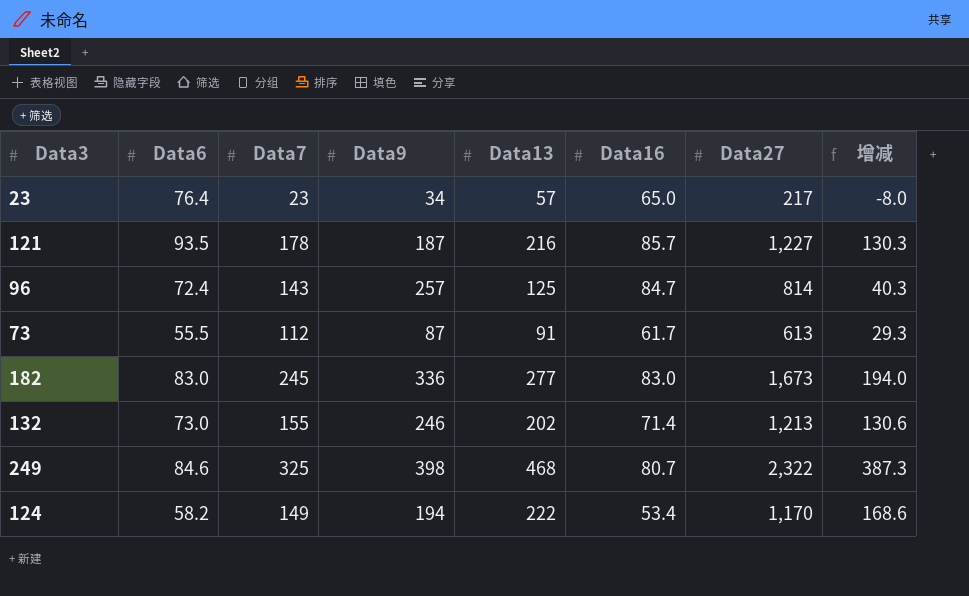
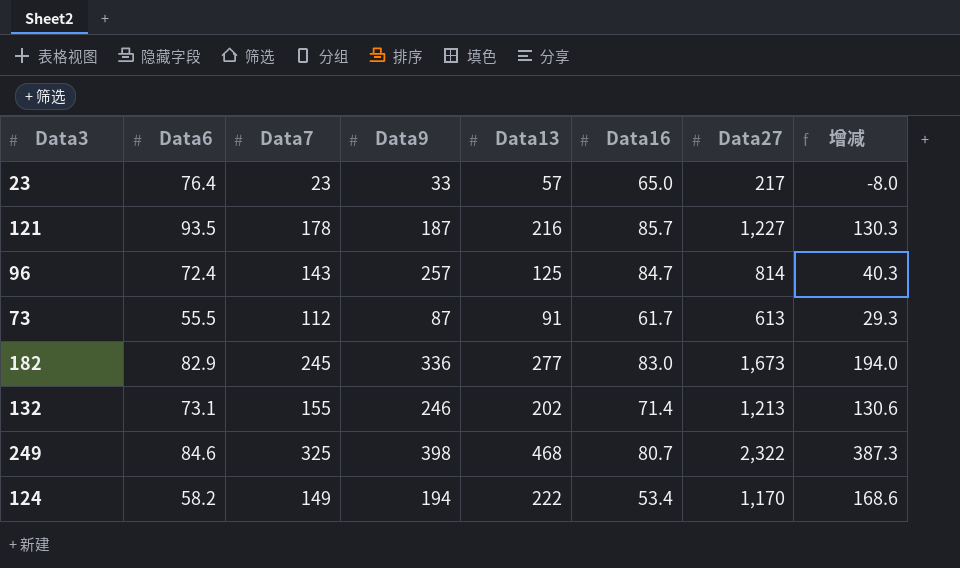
23 | Data9: 34 -> 33
182 | Data6: 83.0 -> 82.9
132 | Data6: 73.0 -> 73.1

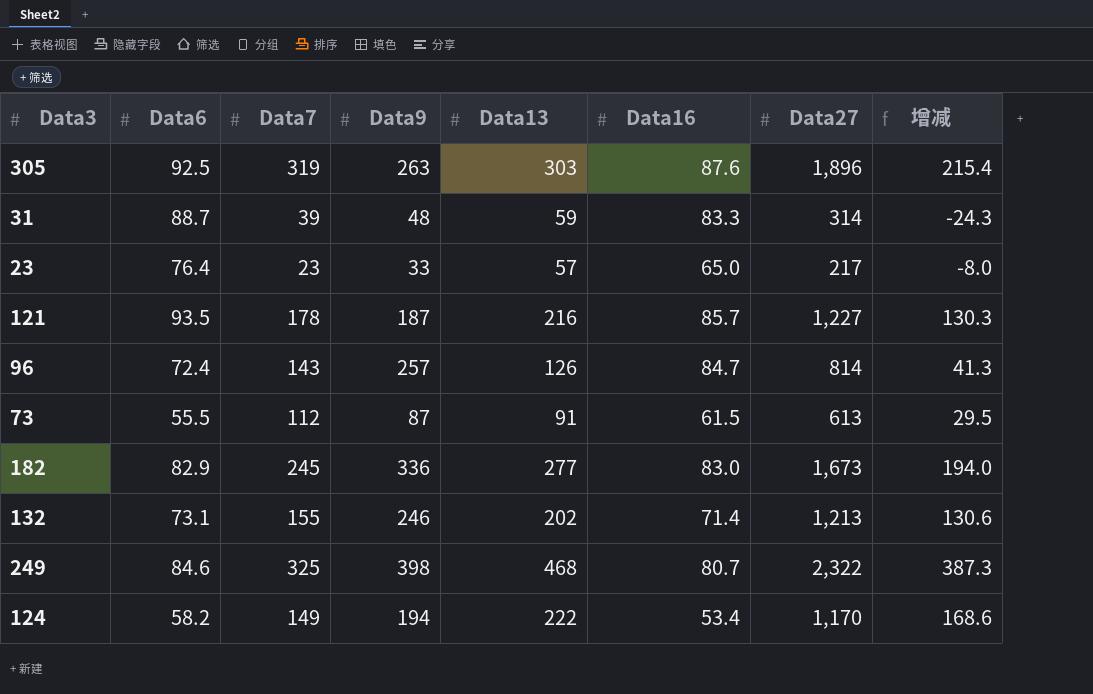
row 305: none -> 92.5 | 319 | 263 | 303 | 87.6 | 1,896 | 215.4
row 31: none -> 88.7 | 39 | 48 | 59 | 83.3 | 314 | -24.3
96 | Data13: 125 -> 126
96 | 增减: 40.3 -> 41.3
73 | Data16: 61.7 -> 61.5
73 | 增减: 29.3 -> 29.5

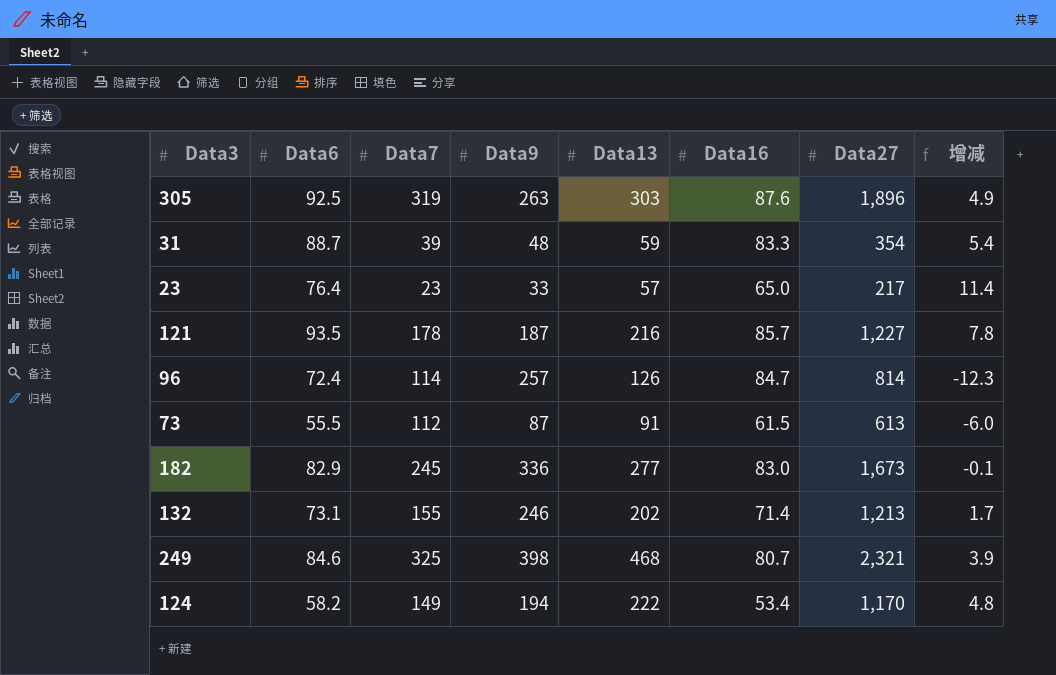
column 增减 | formula: [Data13] - [Data16] -> [Data6] - [Data16]
31 | Data27: 314 -> 354
96 | Data7: 143 -> 114
249 | Data27: 2,322 -> 2,321

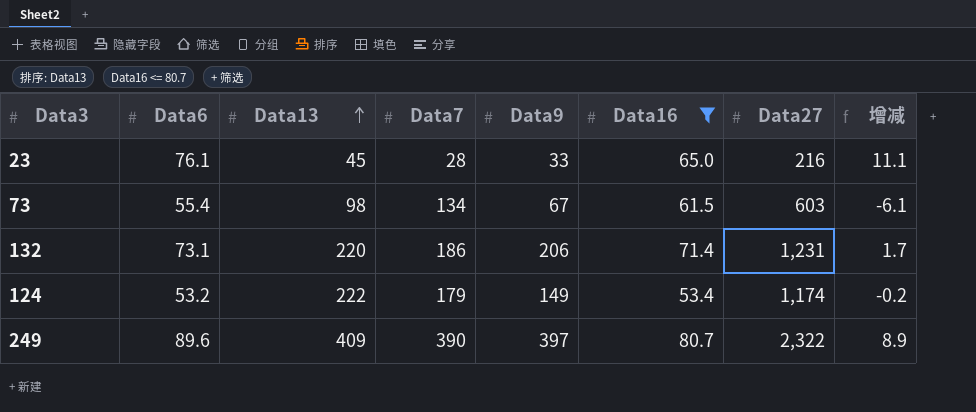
filter: none -> Data16 <= 80.7
row order: none -> Data13 ascending
column Data13 | position: 5 -> 3
23 | Data6: 76.4 -> 76.1
23 | Data13: 57 -> 45
23 | Data7: 23 -> 28
23 | Data27: 217 -> 216
23 | 增减: 11.4 -> 11.1
73 | Data6: 55.5 -> 55.4
73 | Data13: 91 -> 98
73 | Data7: 112 -> 134
73 | Data9: 87 -> 67
73 | Data27: 613 -> 603
73 | 增减: -6.0 -> -6.1
132 | Data13: 202 -> 220
132 | Data7: 155 -> 186
132 | Data9: 246 -> 206
132 | Data27: 1,213 -> 1,231
124 | Data6: 58.2 -> 53.2
124 | Data7: 149 -> 179
124 | Data9: 194 -> 149
124 | Data27: 1,170 -> 1,174
124 | 增减: 4.8 -> -0.2
249 | Data6: 84.6 -> 89.6
249 | Data13: 468 -> 409
249 | Data7: 325 -> 390
249 | Data9: 398 -> 397
249 | Data27: 2,321 -> 2,322
249 | 增减: 3.9 -> 8.9

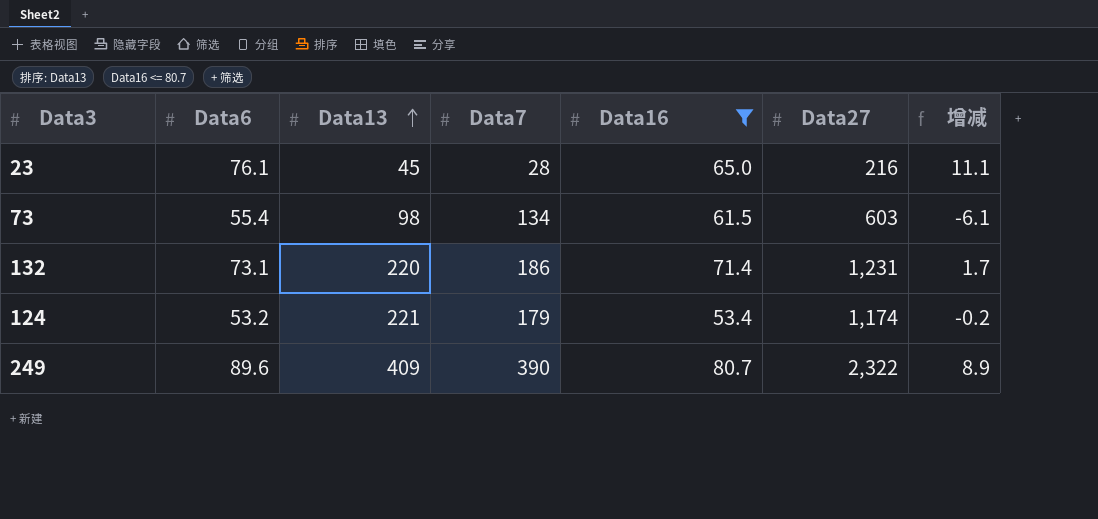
column Data9 | position: 5 -> none
124 | Data13: 222 -> 221

